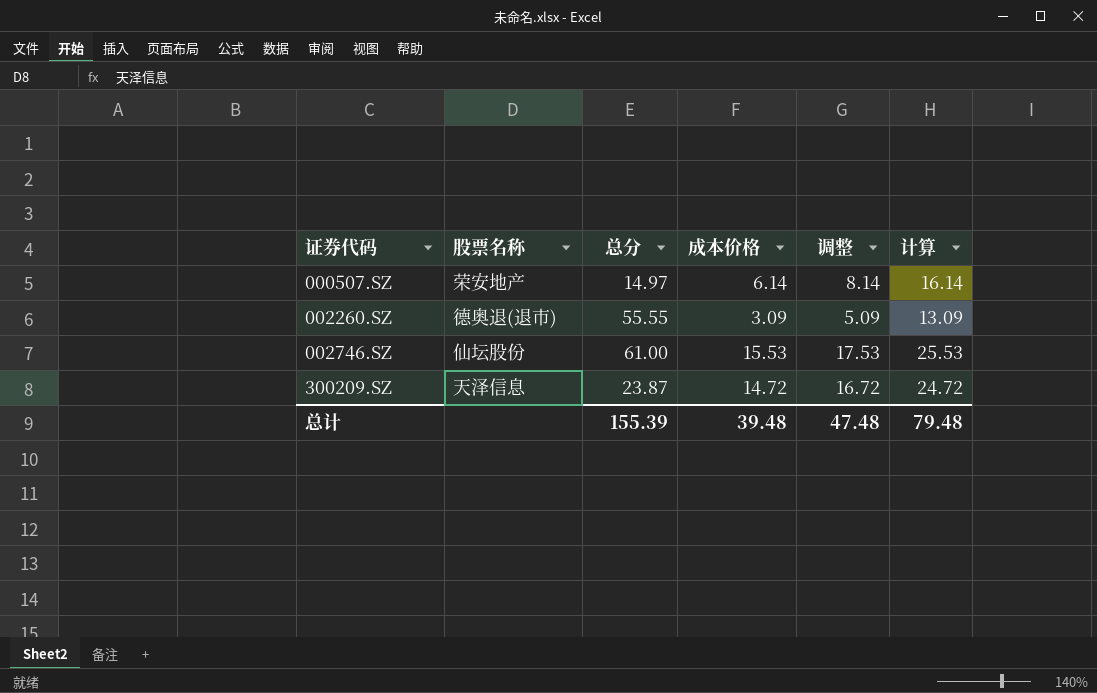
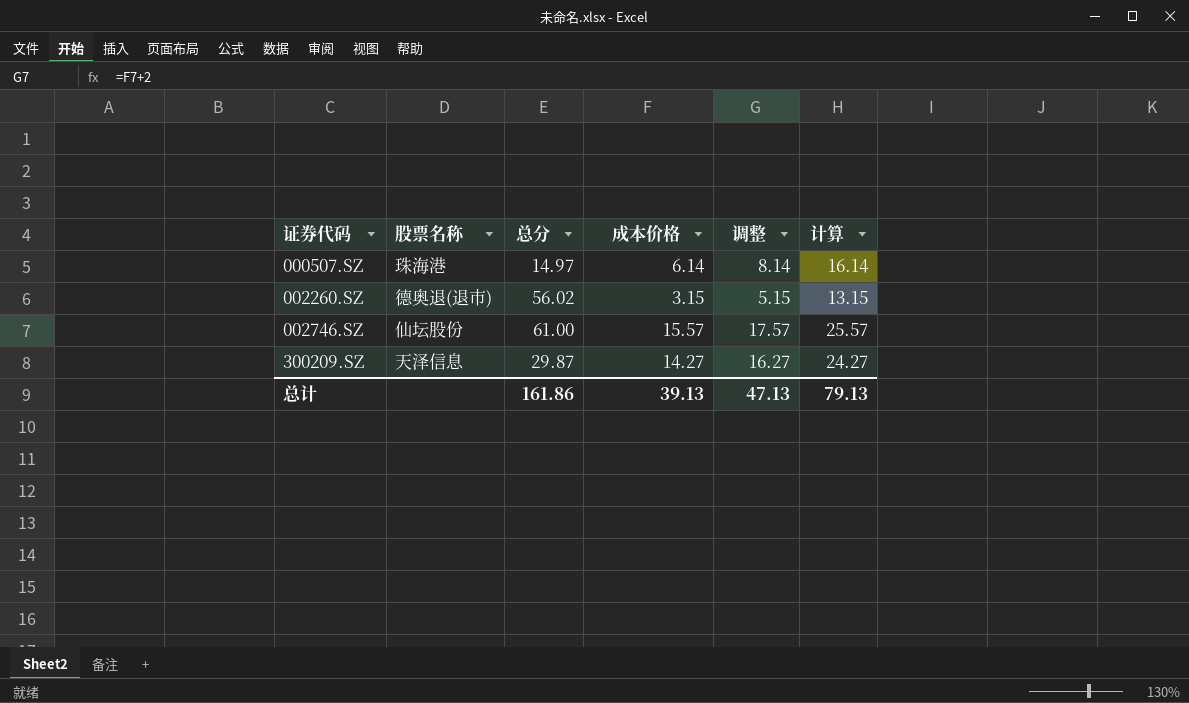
000507.SZ | 股票名称: 荣安地产 -> 珠海港
002260.SZ | 总分: 55.55 -> 56.02
002260.SZ | 成本价格: 3.09 -> 3.15
002260.SZ | 调整: 5.09 -> 5.15
002260.SZ | 计算: 13.09 -> 13.15
002746.SZ | 成本价格: 15.53 -> 15.57
002746.SZ | 调整: 17.53 -> 17.57
002746.SZ | 计算: 25.53 -> 25.57
300209.SZ | 总分: 23.87 -> 29.87
300209.SZ | 成本价格: 14.72 -> 14.27
300209.SZ | 调整: 16.72 -> 16.27
300209.SZ | 计算: 24.72 -> 24.27
总计 | 总分: 155.39 -> 161.86
总计 | 成本价格: 39.48 -> 39.13
总计 | 调整: 47.48 -> 47.13
总计 | 计算: 79.48 -> 79.13

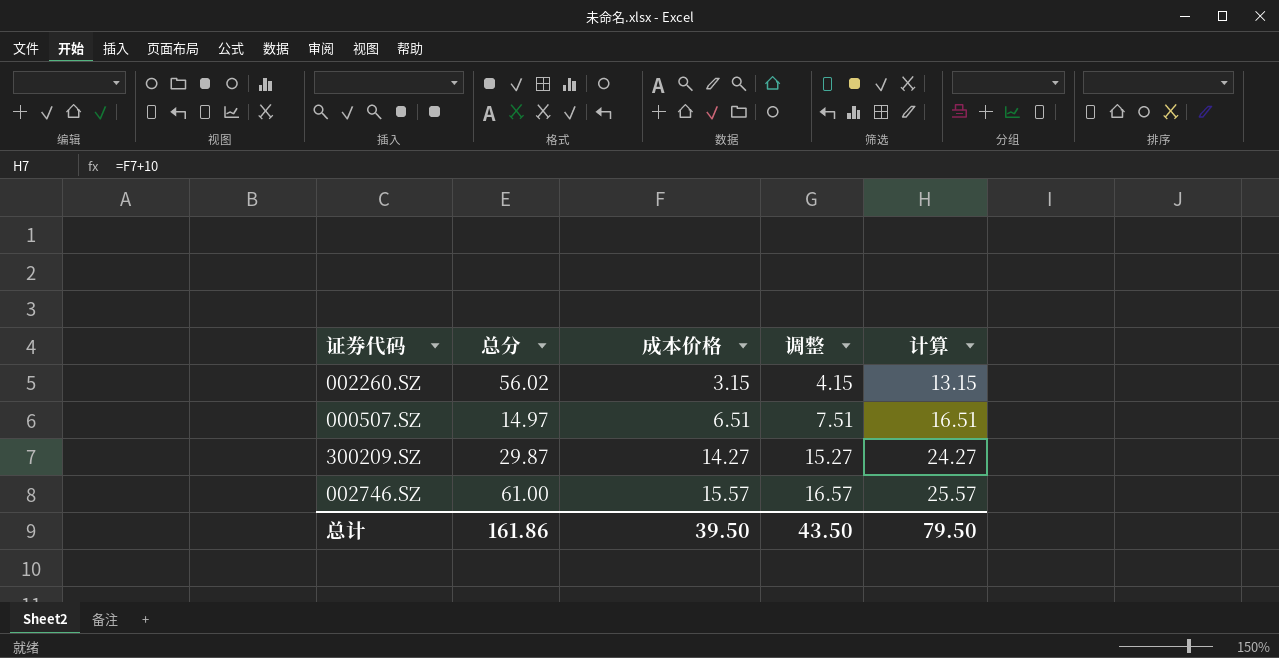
row order: 证券代码 ascending -> 成本价格 ascending
column 股票名称 | position: 2 -> none
column 调整 | formula: [成本价格] + 2 -> [成本价格] + 1
000507.SZ | 成本价格: 6.14 -> 6.51
000507.SZ | 计算: 16.14 -> 16.51
总计 | 成本价格: 39.13 -> 39.50
总计 | 调整: 47.13 -> 43.50
总计 | 计算: 79.13 -> 79.50

